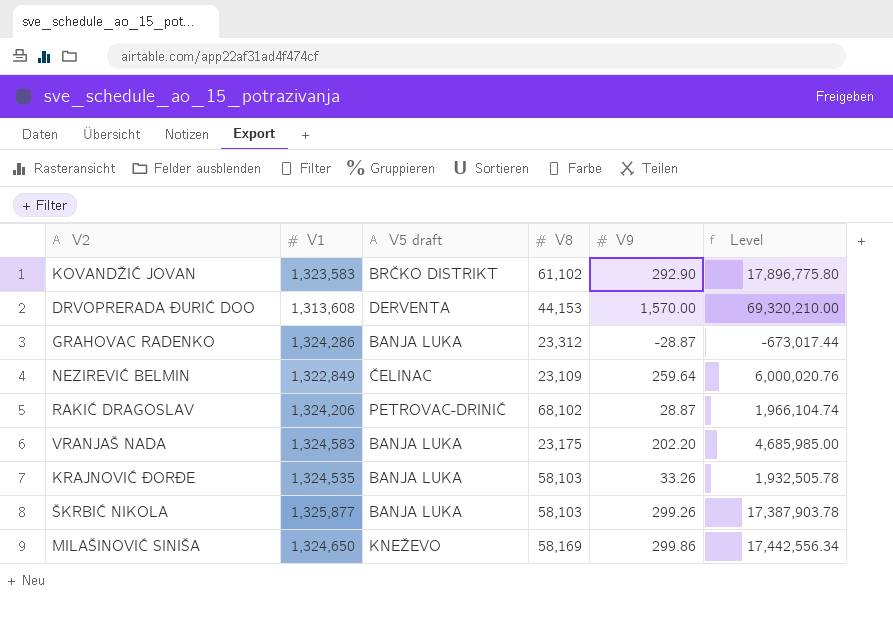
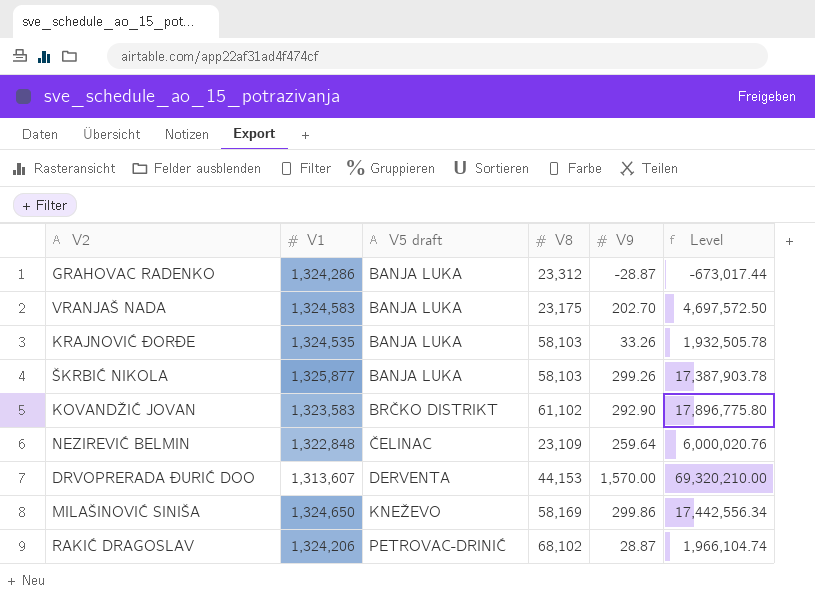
row order: none -> V5 draft ascending
VRANJAŠ NADA | V9: 202.20 -> 202.70
VRANJAŠ NADA | Level: 4,685,985.00 -> 4,697,572.50
NEZIREVIĆ BELMIN | V1: 1,322,849 -> 1,322,848
DRVOPRERADA ĐURIĆ DOO | V1: 1,313,608 -> 1,313,607

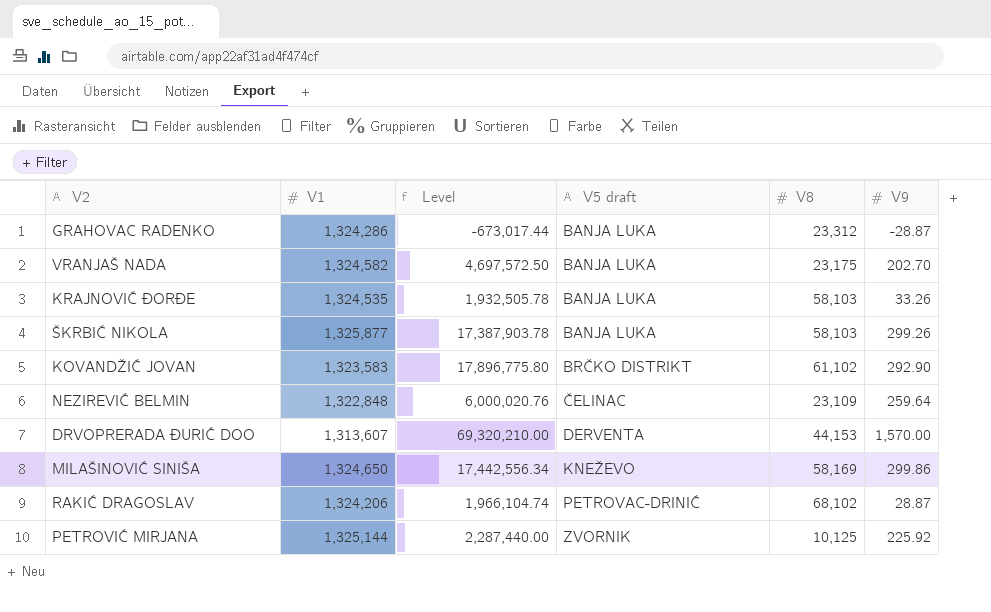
column Level | position: 6 -> 3
VRANJAŠ NADA | V1: 1,324,583 -> 1,324,582
row PETROVIĆ MIRJANA: none -> 1,325,144 | 2,287,440.00 | ZVORNIK | 10,125 | 225.92

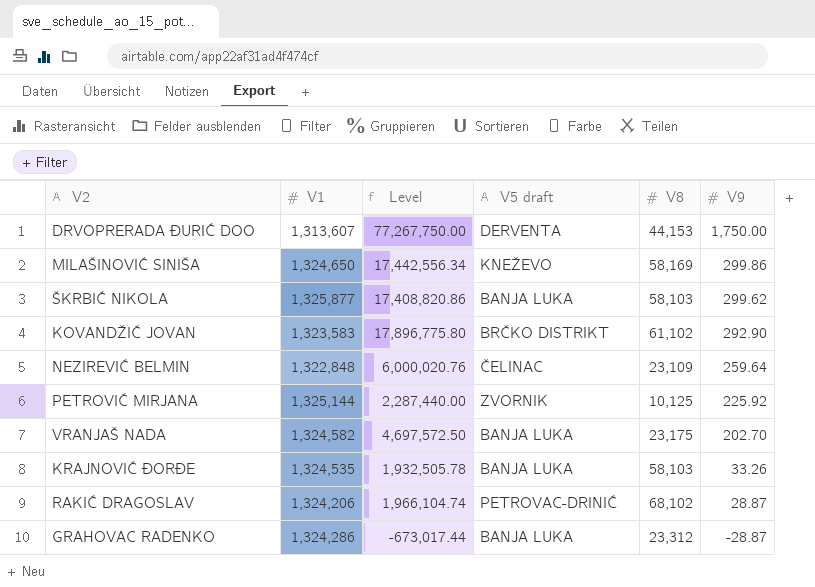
row order: V5 draft ascending -> V9 descending
DRVOPRERADA ĐURIĆ DOO | Level: 69,320,210.00 -> 77,267,750.00
DRVOPRERADA ĐURIĆ DOO | V9: 1,570.00 -> 1,750.00
ŠKRBIĆ NIKOLA | Level: 17,387,903.78 -> 17,408,820.86
ŠKRBIĆ NIKOLA | V9: 299.26 -> 299.62

